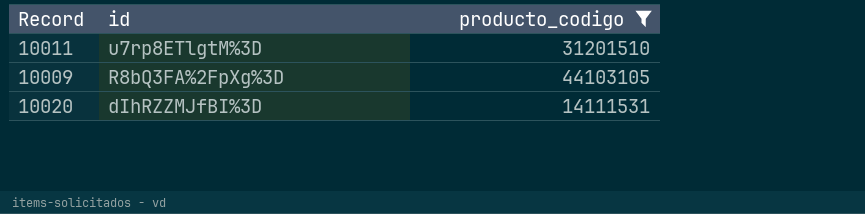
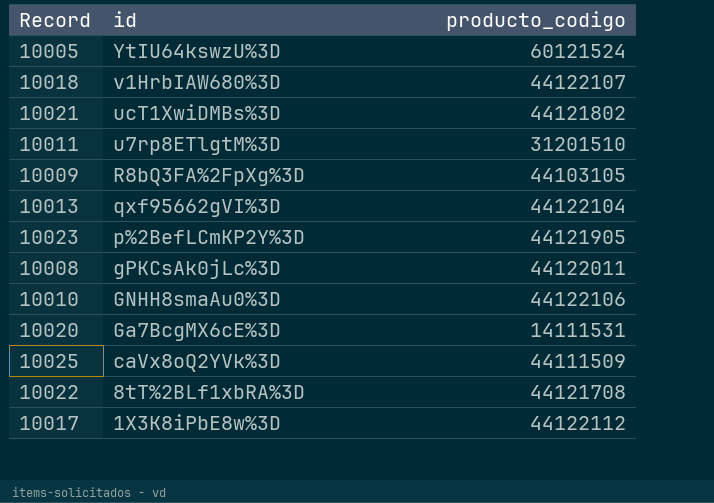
filter: producto_codigo <= 44103105 -> none
10020 | id: dIhRZZMJfBI%3D -> Ga7BcgMX6cE%3D

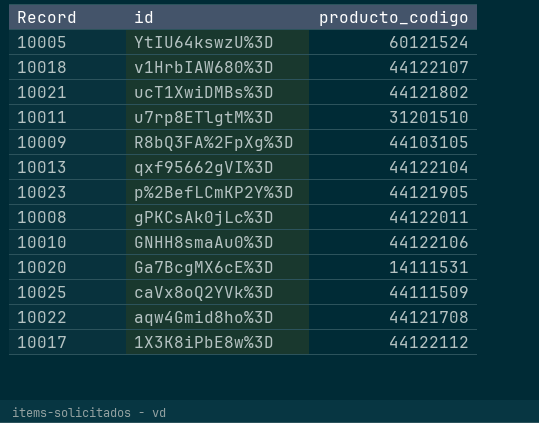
10022 | id: 8tT%2BLf1xbRA%3D -> aqw4Gmid8ho%3D

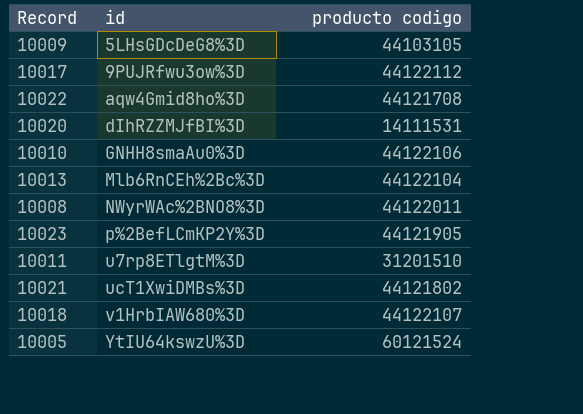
row order: id descending -> id ascending
column name: producto_codigo -> producto codigo
row 10025: caVx8oQ2YVk%3D | 44111509 -> none
10009 | id: R8bQ3FA%2FpXg%3D -> 5LHsGDcDeG8%3D
10017 | id: 1X3K8iPbE8w%3D -> 9PUJRfwu3ow%3D
10020 | id: Ga7BcgMX6cE%3D -> dIhRZZMJfBI%3D
10013 | id: qxf95662gVI%3D -> Mlb6RnCEh%2Bc%3D
10008 | id: gPKCsAk0jLc%3D -> NWyrWAc%2BNO8%3D

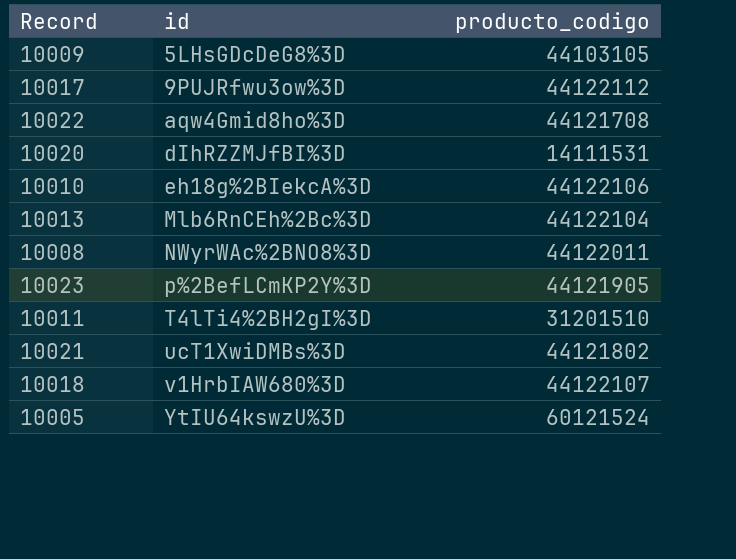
column name: producto codigo -> producto_codigo
10010 | id: GNHH8smaAu0%3D -> eh18g%2BIekcA%3D
10011 | id: u7rp8ETlgtM%3D -> T4lTi4%2BH2gI%3D

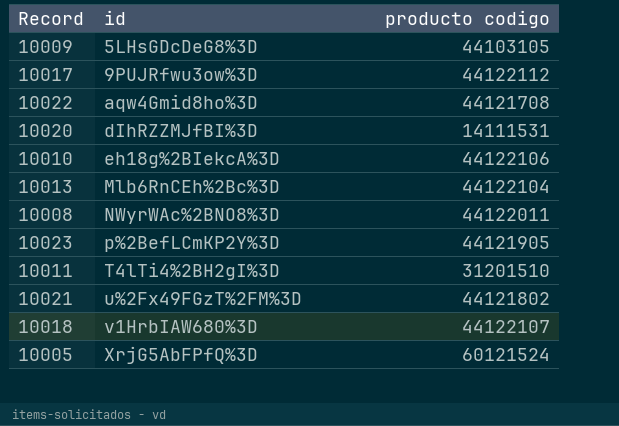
column name: producto_codigo -> producto codigo
10021 | id: ucT1XwiDMBs%3D -> u%2Fx49FGzT%2FM%3D
10005 | id: YtIU64kswzU%3D -> XrjG5AbFPfQ%3D

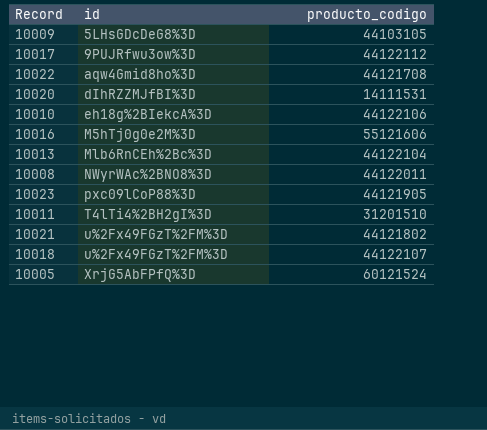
column name: producto codigo -> producto_codigo
row 10016: none -> M5hTj0g0e2M%3D | 55121606
10023 | id: p%2BefLCmKP2Y%3D -> pxc09lCoP88%3D
10018 | id: v1HrbIAW680%3D -> u%2Fx49FGzT%2FM%3D

